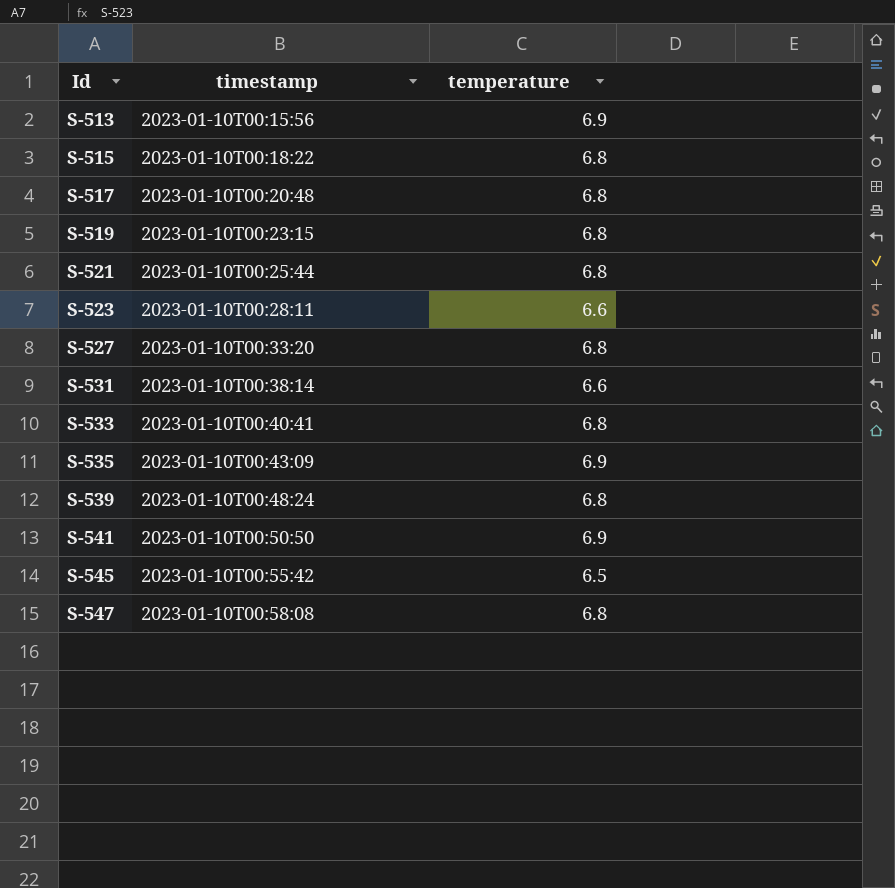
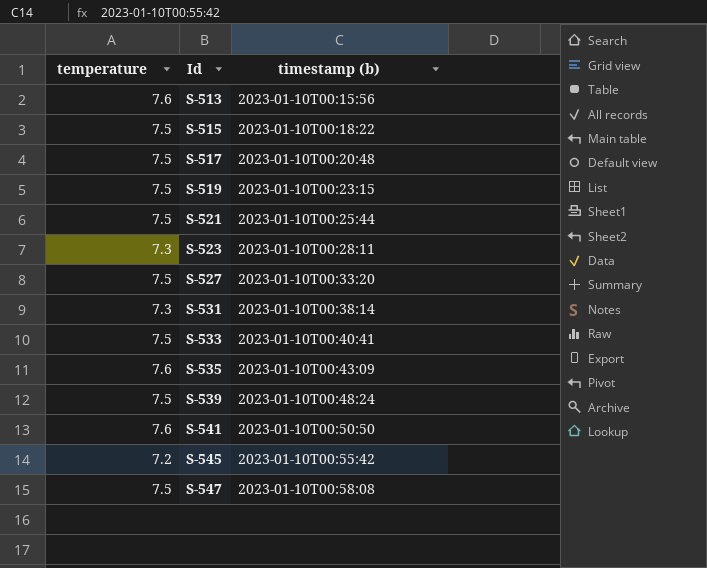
column temperature | position: 3 -> 1
column name: timestamp -> timestamp (b)
S-513 | temperature: 6.9 -> 7.6
S-515 | temperature: 6.8 -> 7.5
S-517 | temperature: 6.8 -> 7.5
S-519 | temperature: 6.8 -> 7.5
S-521 | temperature: 6.8 -> 7.5
S-523 | temperature: 6.6 -> 7.3
S-527 | temperature: 6.8 -> 7.5
S-531 | temperature: 6.6 -> 7.3
S-533 | temperature: 6.8 -> 7.5
S-535 | temperature: 6.9 -> 7.6
S-539 | temperature: 6.8 -> 7.5
S-541 | temperature: 6.9 -> 7.6
S-545 | temperature: 6.5 -> 7.2
S-547 | temperature: 6.8 -> 7.5

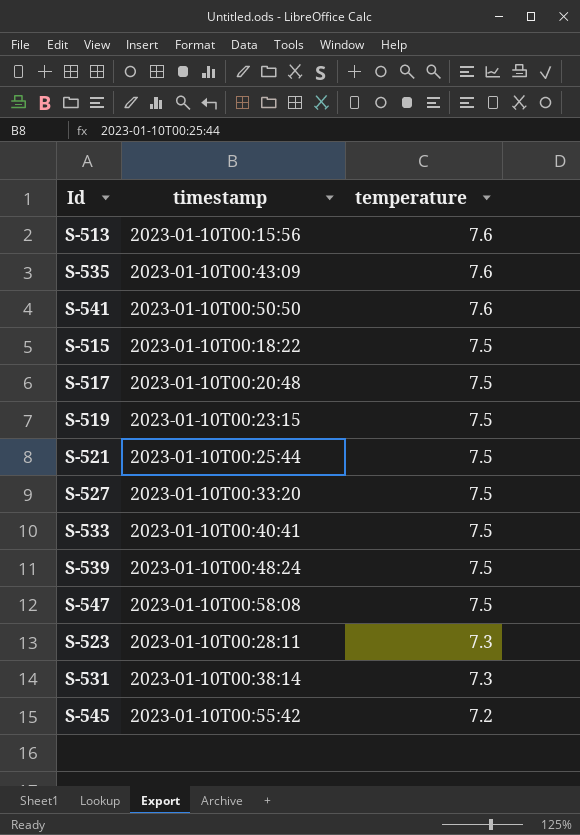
row order: Id ascending -> temperature descending
column name: timestamp (b) -> timestamp
column temperature | position: 1 -> 3

